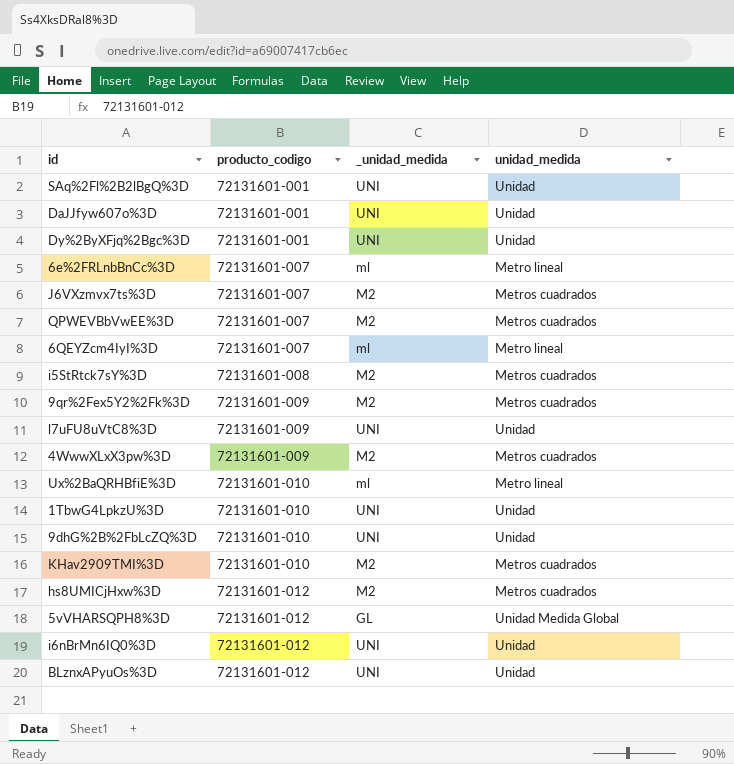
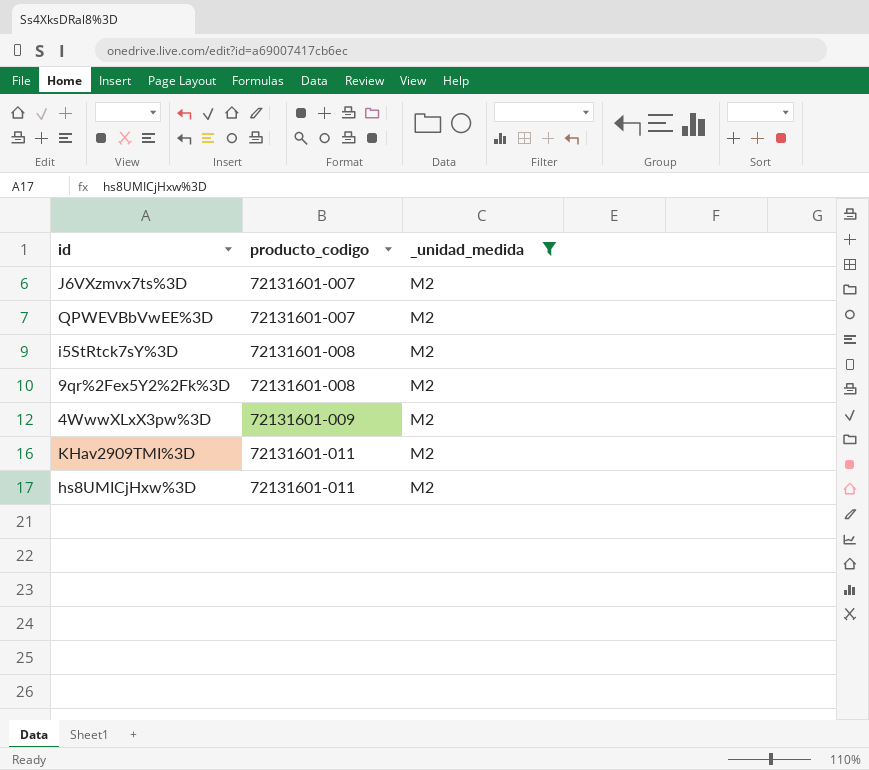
filter: none -> _unidad_medida = M2
column unidad_medida | position: 4 -> none
9qr%2Fex5Y2%2Fk%3D | producto_codigo: 72131601-009 -> 72131601-008
KHav2909TMI%3D | producto_codigo: 72131601-010 -> 72131601-011
hs8UMICjHxw%3D | producto_codigo: 72131601-012 -> 72131601-011

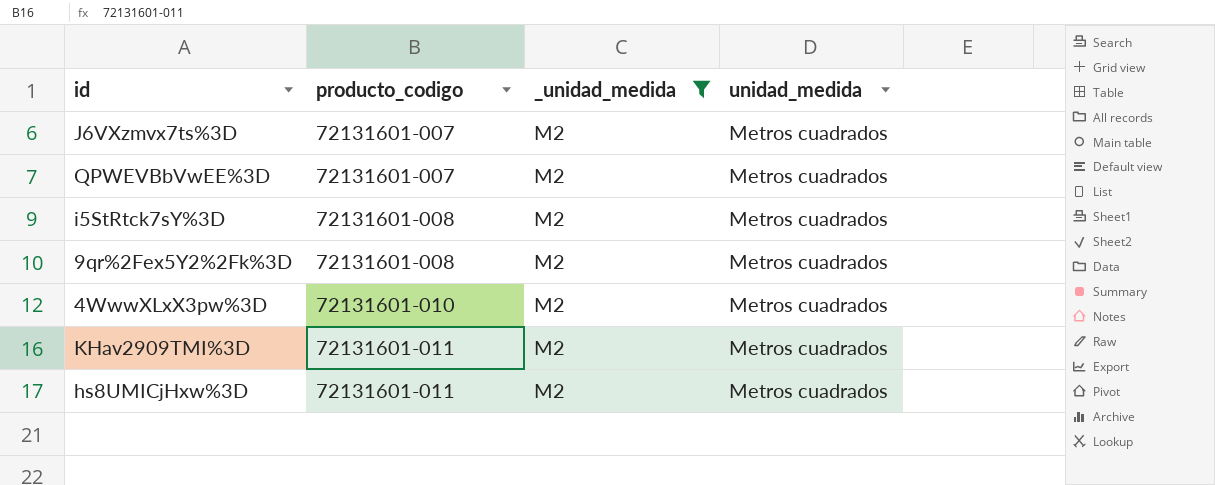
column unidad_medida | position: none -> 4
4WwwXLxX3pw%3D | producto_codigo: 72131601-009 -> 72131601-010

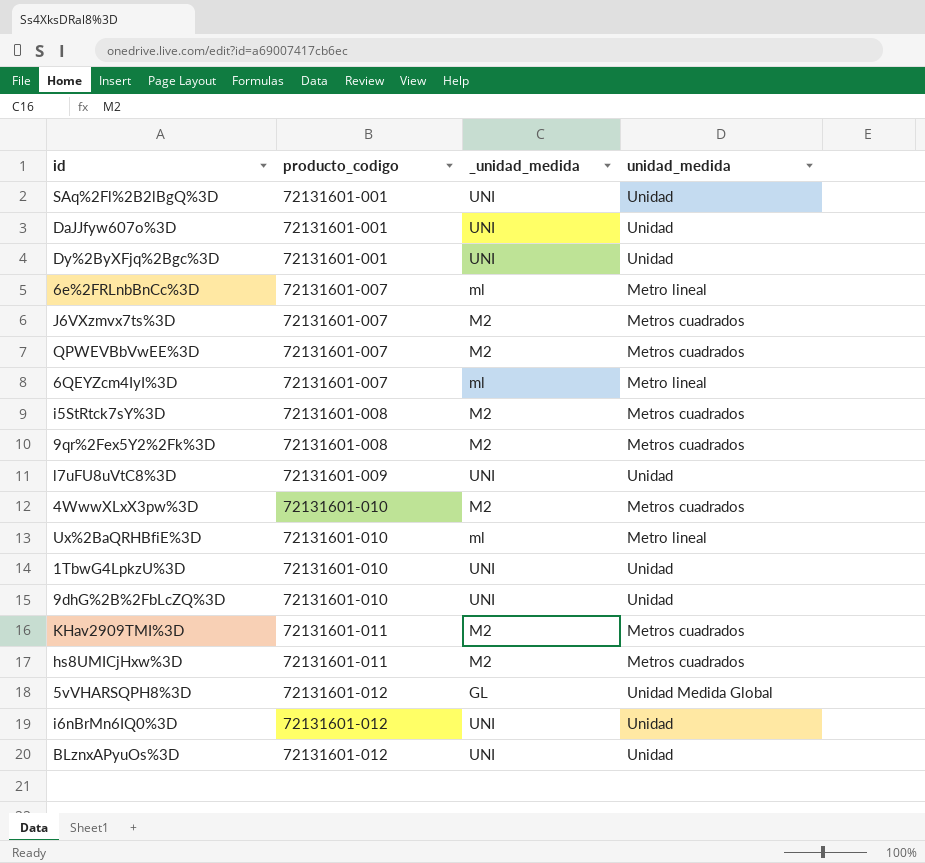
filter: _unidad_medida = M2 -> none

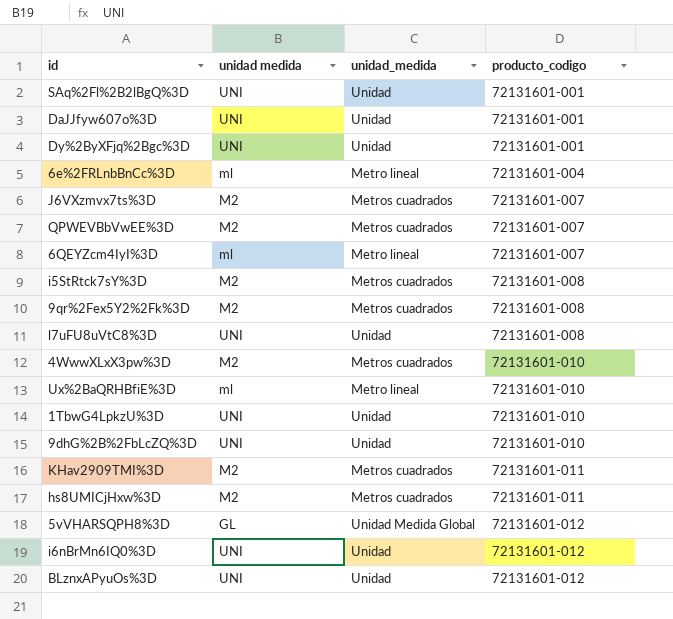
column name: _unidad_medida -> unidad medida
column producto_codigo | position: 2 -> 4
6e%2FRLnbBnCc%3D | producto_codigo: 72131601-007 -> 72131601-004
l7uFU8uVtC8%3D | producto_codigo: 72131601-009 -> 72131601-008

